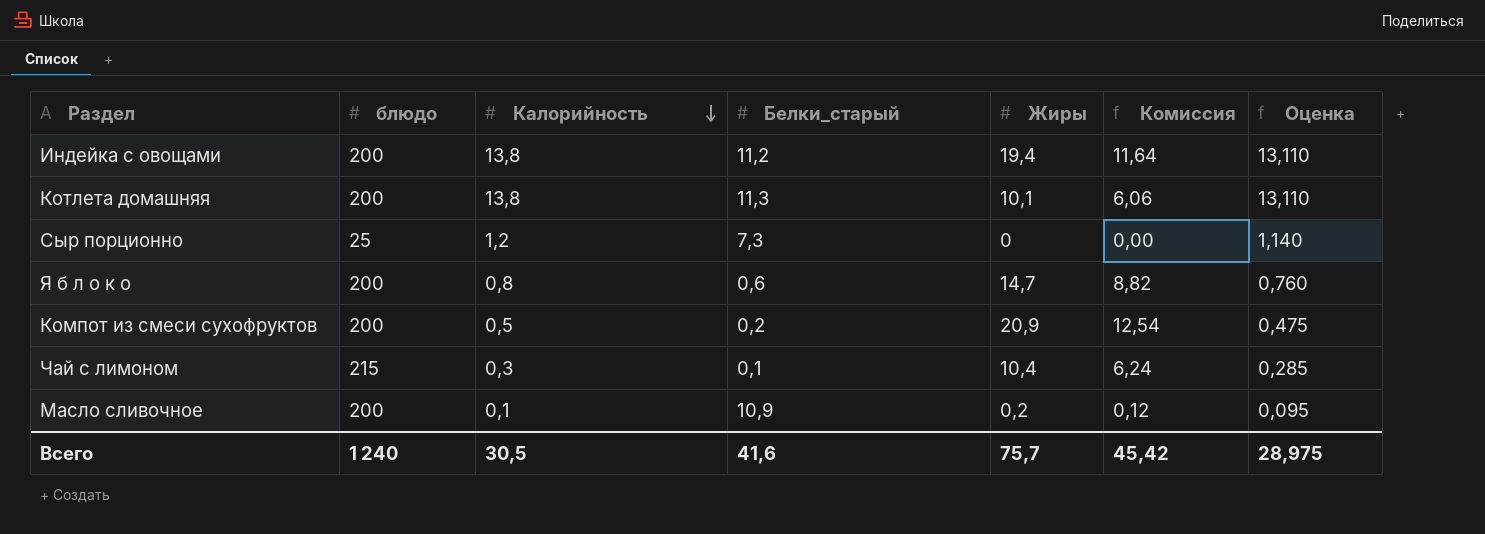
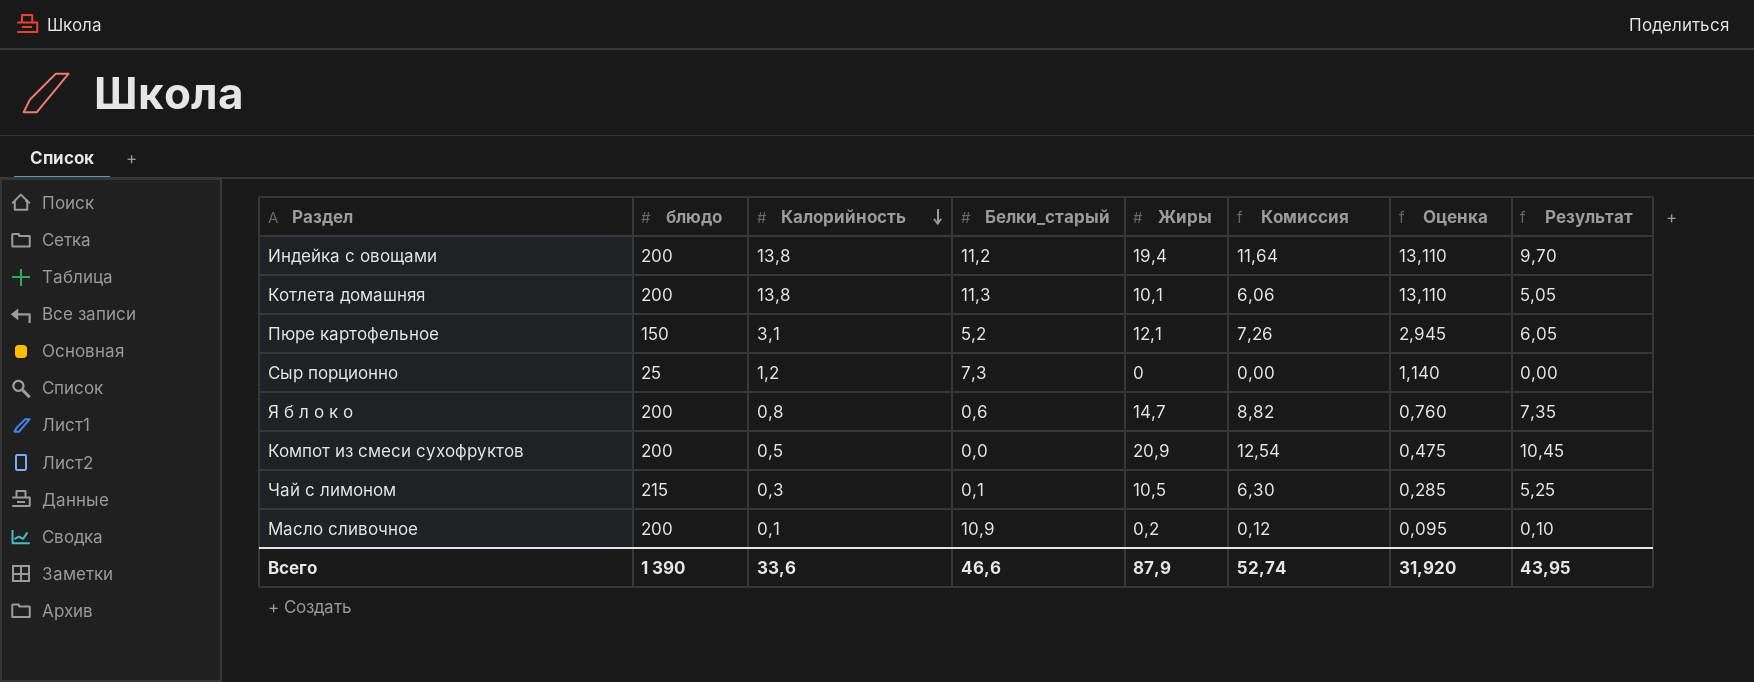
column Результат | formula: none -> [Жиры] * 0,5
row Пюре картофельное: none -> 150 | 3,1 | 5,2 | 12,1 | 7,26 | 2,945 | 6,05
Компот из смеси сухофруктов | Белки_старый: 0,2 -> 0,0
Чай с лимоном | Жиры: 10,4 -> 10,5
Чай с лимоном | Комиссия: 6,24 -> 6,30
Всего | блюдо: 1 240 -> 1 390
Всего | Калорийность: 30,5 -> 33,6
Всего | Белки_старый: 41,6 -> 46,6
Всего | Жиры: 75,7 -> 87,9
Всего | Комиссия: 45,42 -> 52,74
Всего | Оценка: 28,975 -> 31,920

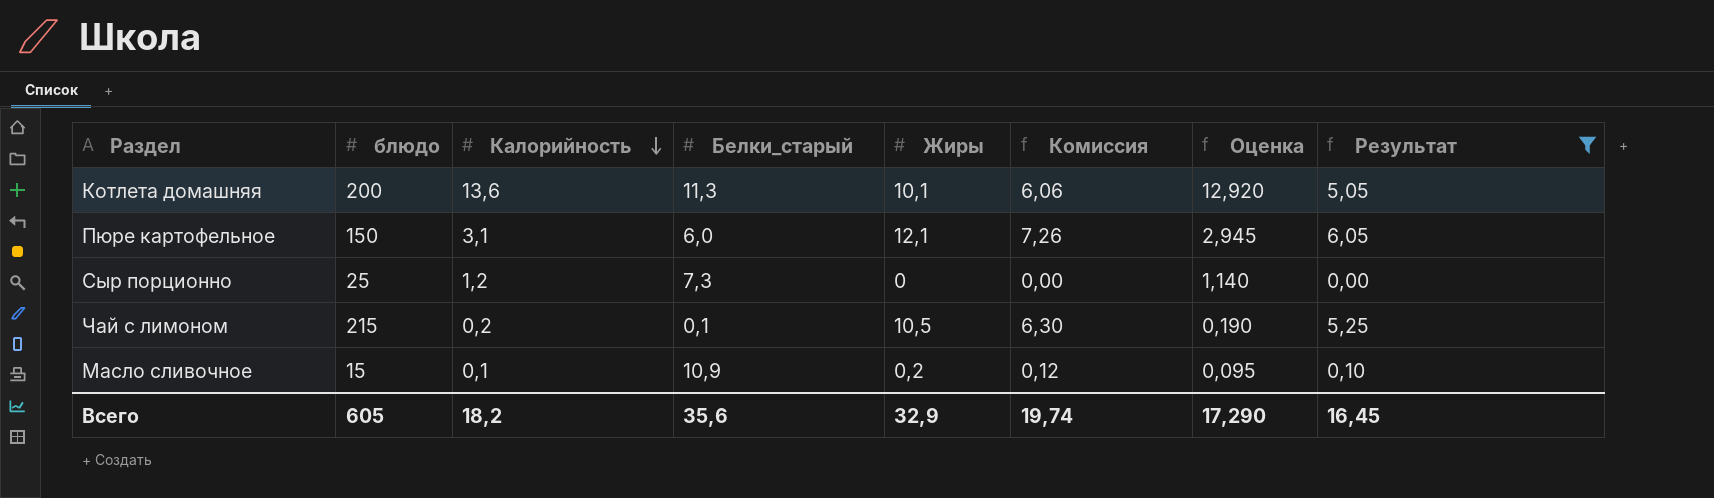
filter: none -> Результат <= 6,05
Котлета домашняя | Калорийность: 13,8 -> 13,6
Котлета домашняя | Оценка: 13,110 -> 12,920
Пюре картофельное | Белки_старый: 5,2 -> 6,0
Чай с лимоном | Калорийность: 0,3 -> 0,2
Чай с лимоном | Оценка: 0,285 -> 0,190
Масло сливочное | блюдо: 200 -> 15
Всего | блюдо: 1 390 -> 605
Всего | Калорийность: 33,6 -> 18,2
Всего | Белки_старый: 46,6 -> 35,6
Всего | Жиры: 87,9 -> 32,9
Всего | Комиссия: 52,74 -> 19,74
Всего | Оценка: 31,920 -> 17,290
Всего | Результат: 43,95 -> 16,45

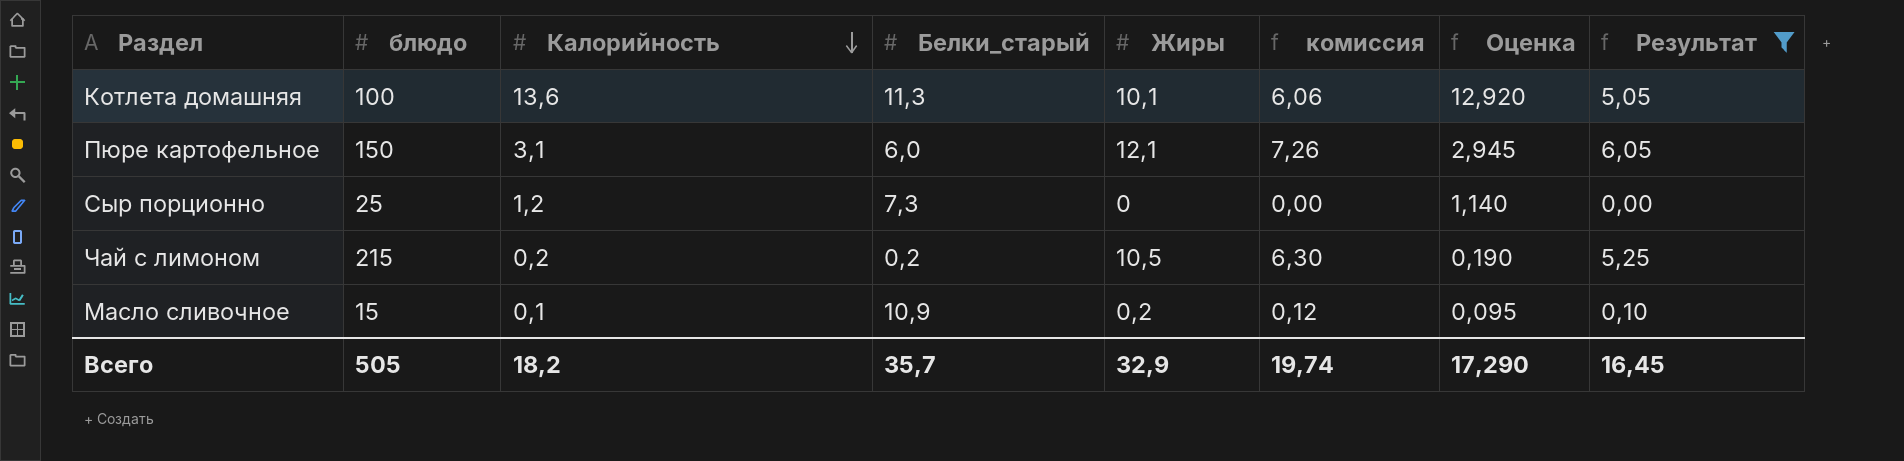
column name: Комиссия -> комиссия
Котлета домашняя | блюдо: 200 -> 100
Чай с лимоном | Белки_старый: 0,1 -> 0,2
Всего | блюдо: 605 -> 505
Всего | Белки_старый: 35,6 -> 35,7

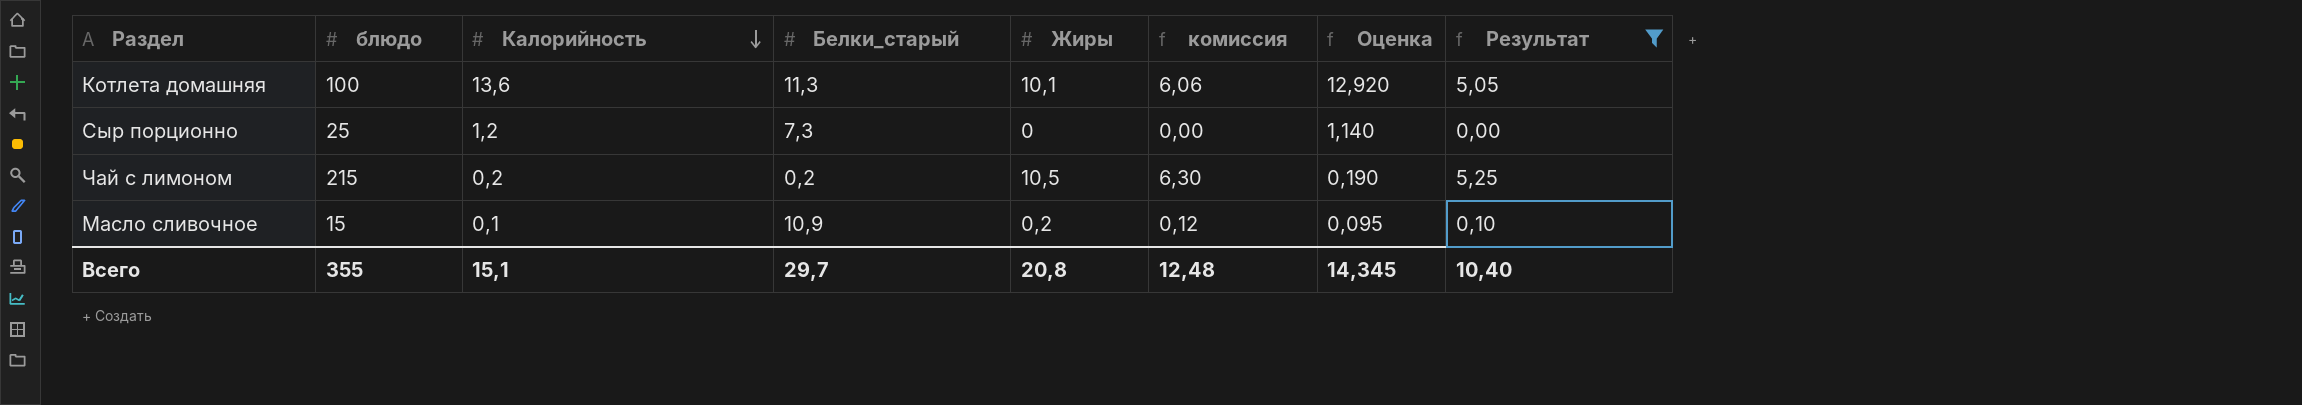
row Пюре картофельное: 150 | 3,1 | 6,0 | 12,1 | 7,26 | 2,945 | 6,05 -> none
Всего | блюдо: 505 -> 355
Всего | Калорийность: 18,2 -> 15,1
Всего | Белки_старый: 35,7 -> 29,7
Всего | Жиры: 32,9 -> 20,8
Всего | комиссия: 19,74 -> 12,48
Всего | Оценка: 17,290 -> 14,345
Всего | Результат: 16,45 -> 10,40

